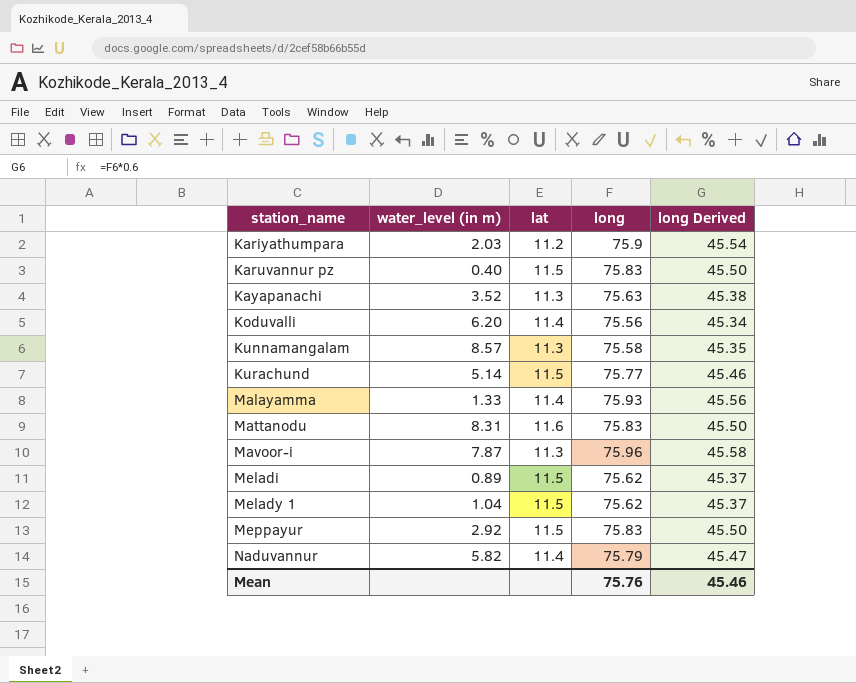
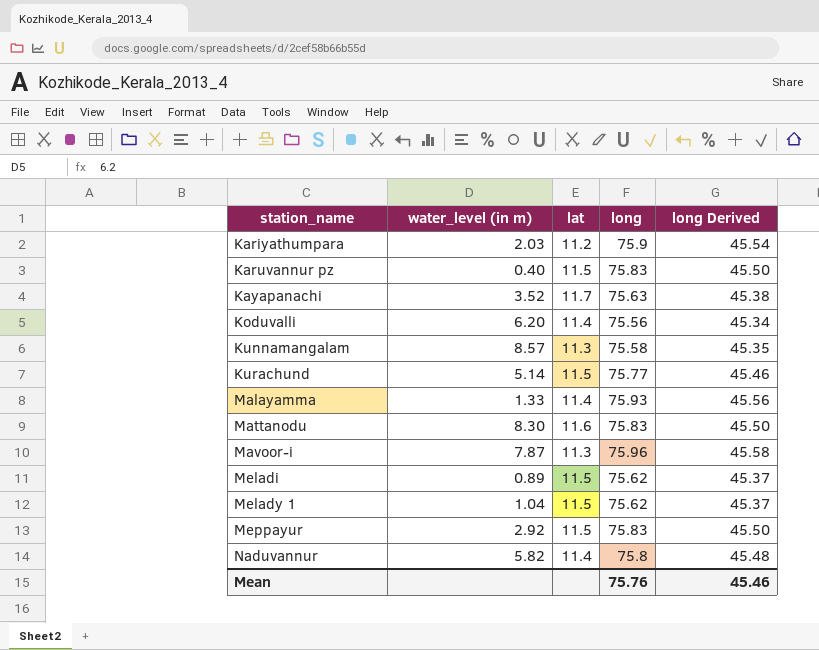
Kayapanachi | lat: 11.3 -> 11.7
Mattanodu | water_level (in m): 8.31 -> 8.30
Naduvannur | long: 75.79 -> 75.8
Naduvannur | long Derived: 45.47 -> 45.48

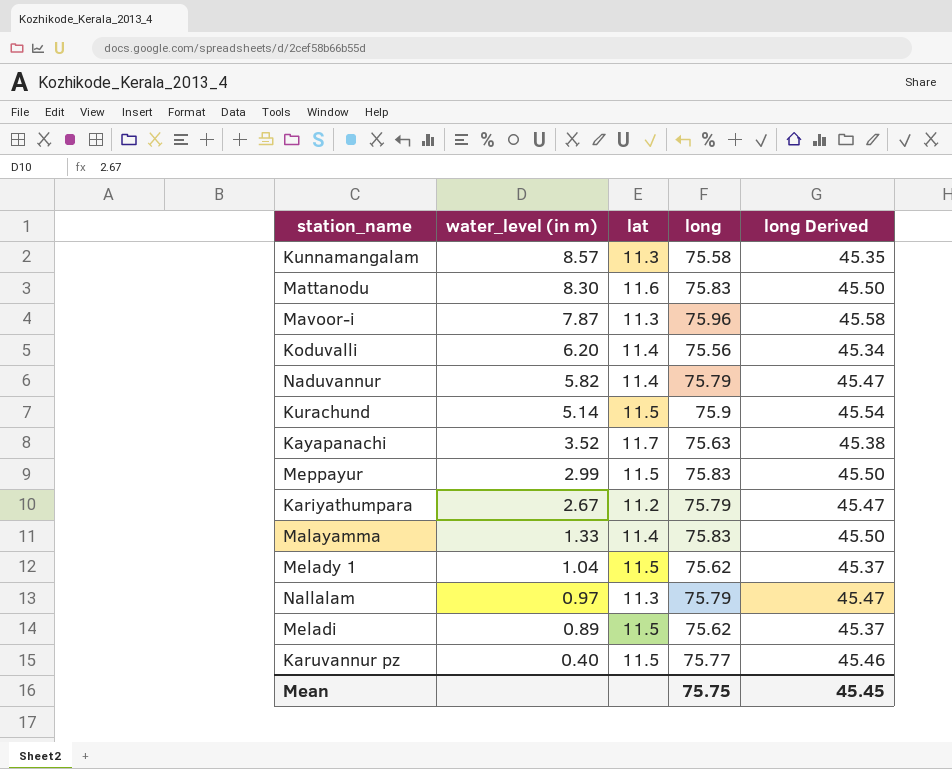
row order: station_name ascending -> water_level (in m) descending
Naduvannur | long: 75.8 -> 75.79
Naduvannur | long Derived: 45.48 -> 45.47
Kurachund | long: 75.77 -> 75.9
Kurachund | long Derived: 45.46 -> 45.54
Meppayur | water_level (in m): 2.92 -> 2.99
Kariyathumpara | water_level (in m): 2.03 -> 2.67
Kariyathumpara | long: 75.9 -> 75.79
Kariyathumpara | long Derived: 45.54 -> 45.47
Malayamma | long: 75.93 -> 75.83
Malayamma | long Derived: 45.56 -> 45.50
row Nallalam: none -> 0.97 | 11.3 | 75.79 | 45.47
Karuvannur pz | long: 75.83 -> 75.77
Karuvannur pz | long Derived: 45.50 -> 45.46
Mean | long: 75.76 -> 75.75
Mean | long Derived: 45.46 -> 45.45

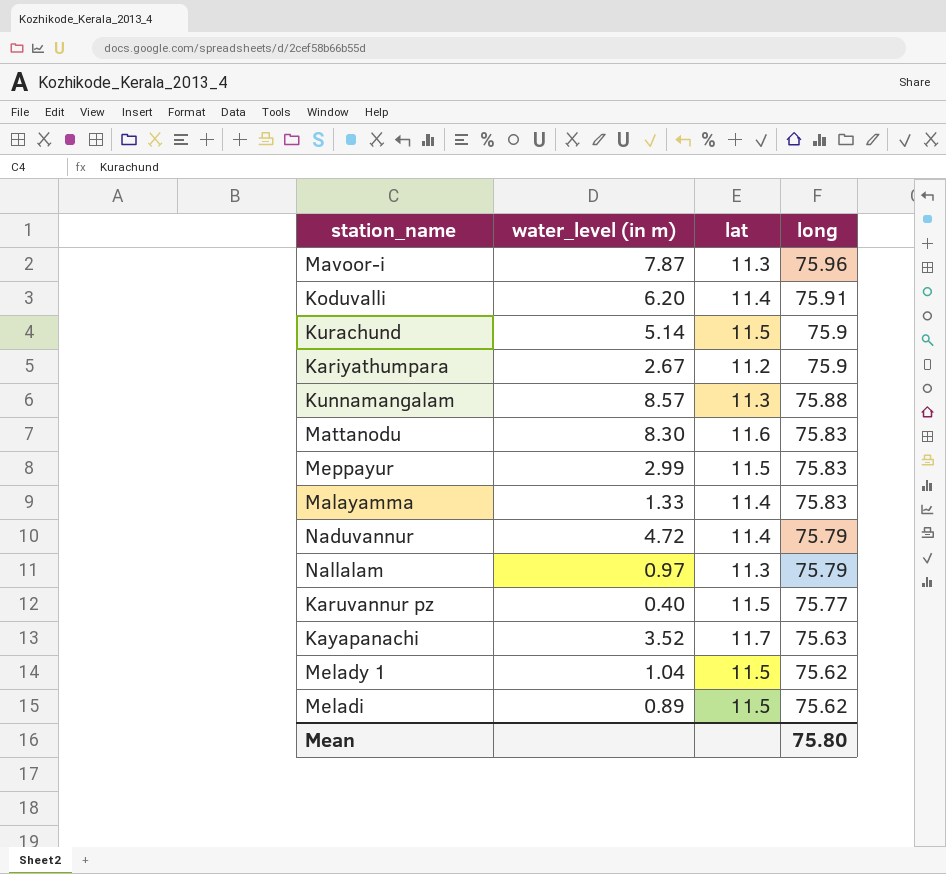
row order: water_level (in m) descending -> long descending
column long Derived | formula: [long] * 0.6 -> none
Koduvalli | long: 75.56 -> 75.91
Kariyathumpara | long: 75.79 -> 75.9
Kunnamangalam | long: 75.58 -> 75.88
Naduvannur | water_level (in m): 5.82 -> 4.72
Mean | long: 75.75 -> 75.80

